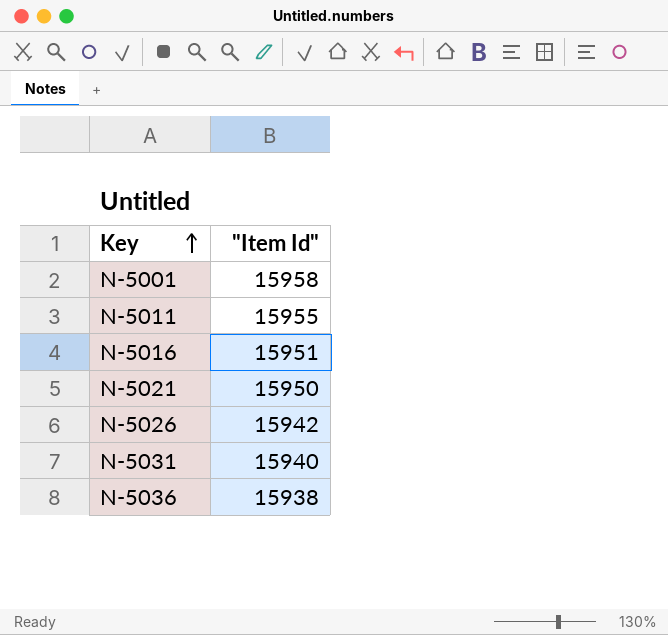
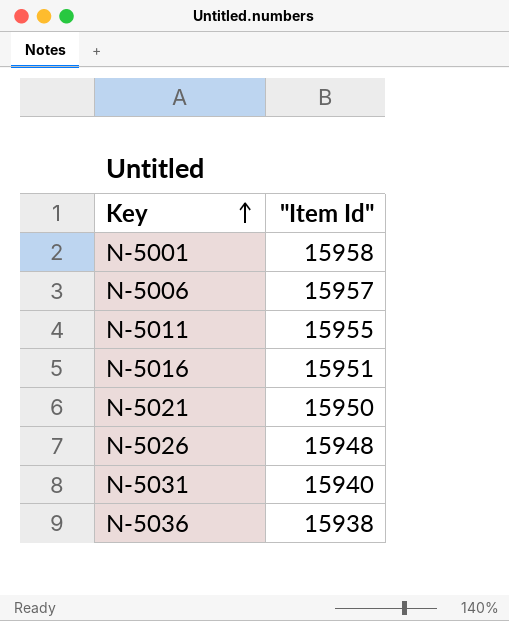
row N-5006: none -> 15957
N-5026 | "Item Id": 15942 -> 15948

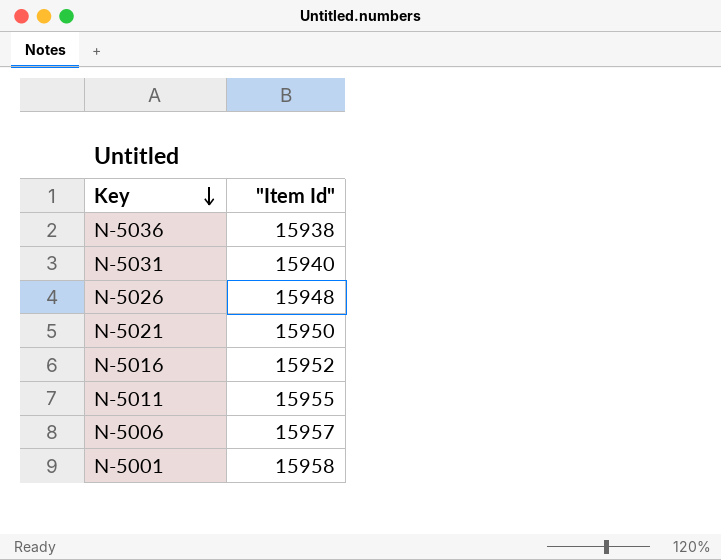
row order: Key ascending -> Key descending
N-5016 | "Item Id": 15951 -> 15952

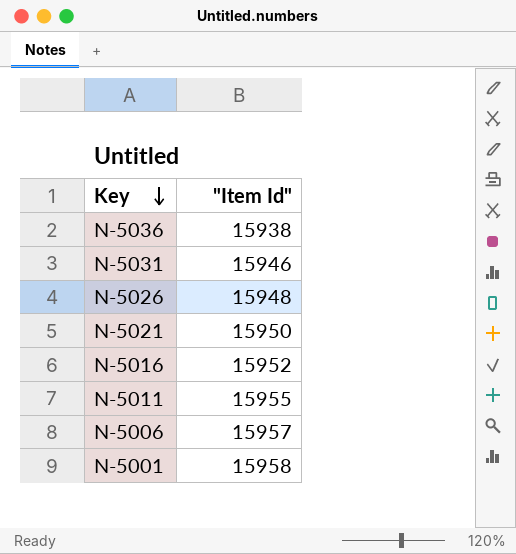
N-5031 | "Item Id": 15940 -> 15946

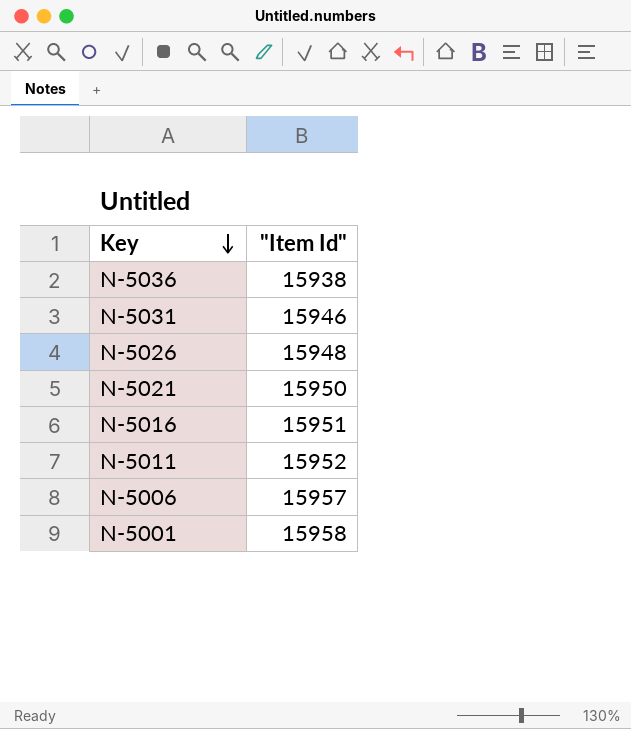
N-5016 | "Item Id": 15952 -> 15951
N-5011 | "Item Id": 15955 -> 15952

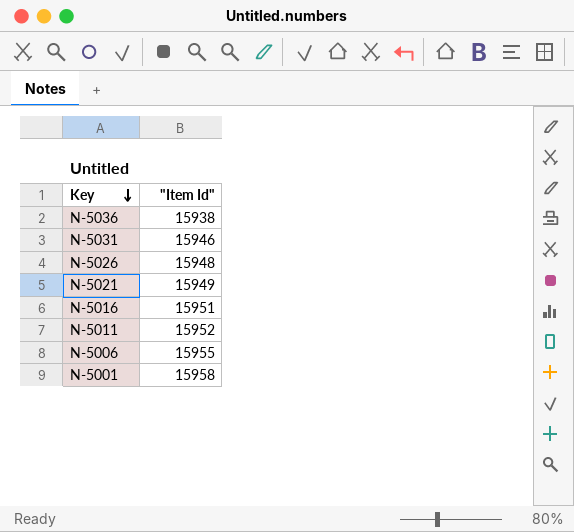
N-5021 | "Item Id": 15950 -> 15949
N-5006 | "Item Id": 15957 -> 15955

